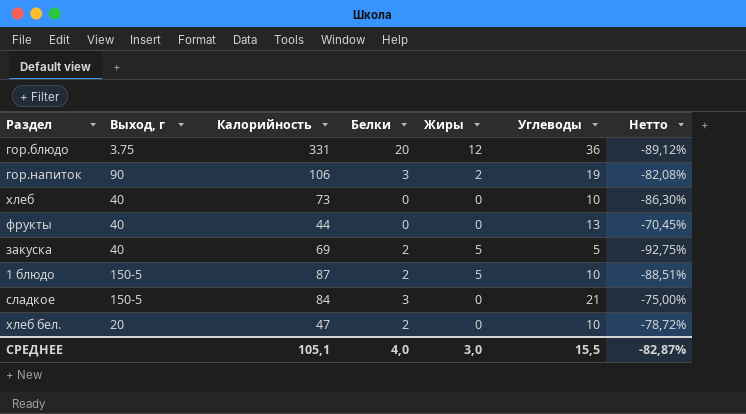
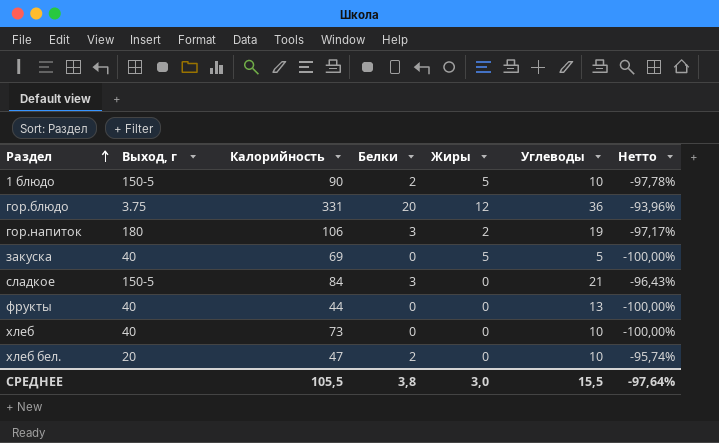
row order: none -> Раздел ascending
column Нетто | formula: ([Углеводы] - [Калорийность]) / [Калорийность] -> ([Белки] - [Калорийность]) / [Калорийность]
1 блюдо | Калорийность: 87 -> 90
гор.напиток | Выход, г: 90 -> 180
закуска | Белки: 2 -> 0
СРЕДНЕЕ | Калорийность: 105,1 -> 105,5
СРЕДНЕЕ | Белки: 4,0 -> 3,8
СРЕДНЕЕ | Нетто: -82,87% -> -97,64%

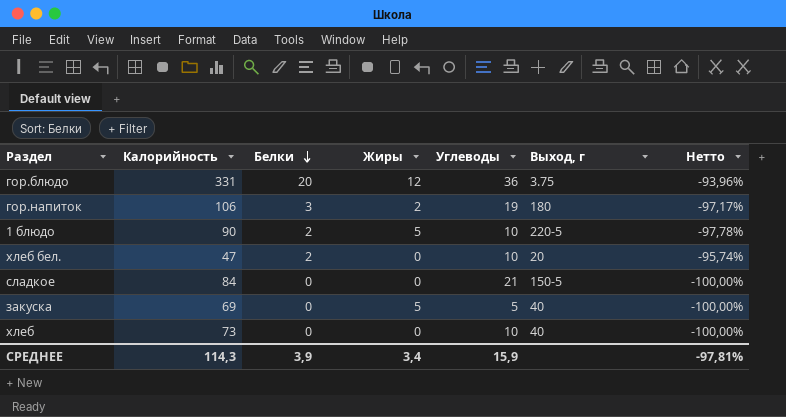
row order: Раздел ascending -> Белки descending
column Выход, г | position: 2 -> 6
row фрукты: 40 | 44 | 0 | 0 | 13 | -100,00% -> none
1 блюдо | Выход, г: 150-5 -> 220-5
сладкое | Белки: 3 -> 0
сладкое | Нетто: -96,43% -> -100,00%
СРЕДНЕЕ | Калорийность: 105,5 -> 114,3
СРЕДНЕЕ | Белки: 3,8 -> 3,9
СРЕДНЕЕ | Жиры: 3,0 -> 3,4
СРЕДНЕЕ | Углеводы: 15,5 -> 15,9
СРЕДНЕЕ | Нетто: -97,64% -> -97,81%

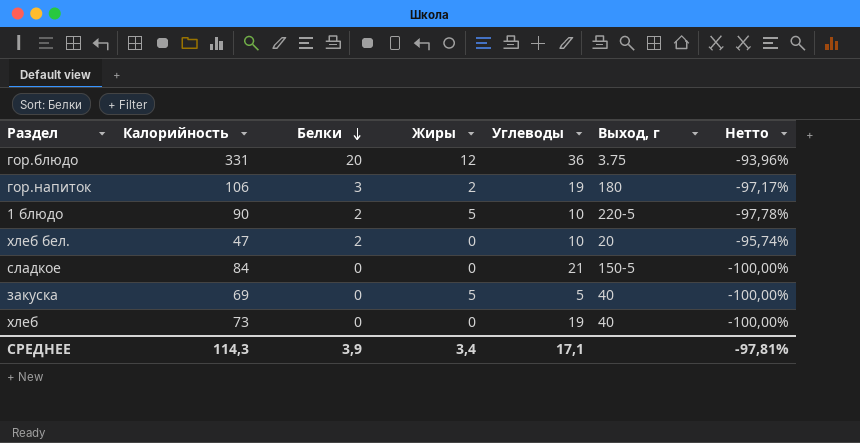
хлеб | Углеводы: 10 -> 19
СРЕДНЕЕ | Углеводы: 15,9 -> 17,1

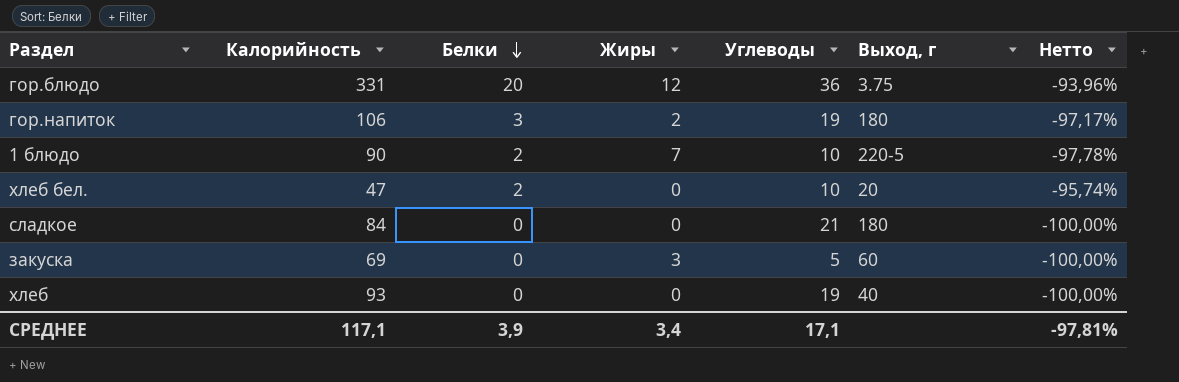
1 блюдо | Жиры: 5 -> 7
сладкое | Выход, г: 150-5 -> 180
закуска | Жиры: 5 -> 3
закуска | Выход, г: 40 -> 60
хлеб | Калорийность: 73 -> 93
СРЕДНЕЕ | Калорийность: 114,3 -> 117,1

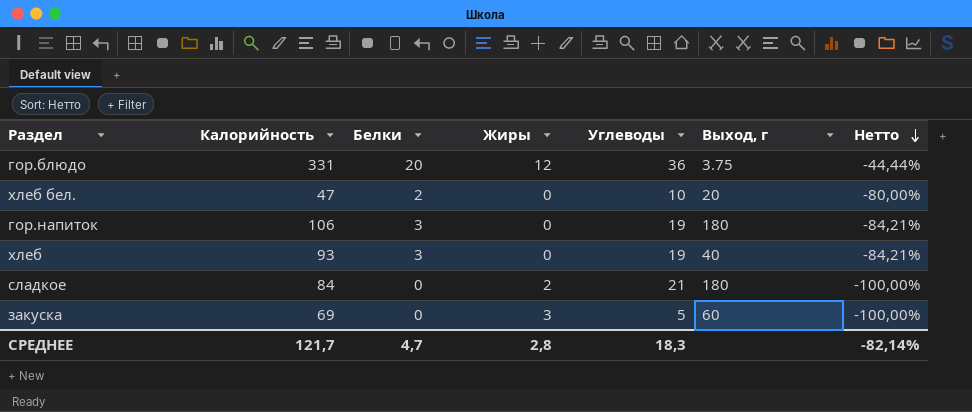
row order: Белки descending -> Нетто descending
column Нетто | formula: ([Белки] - [Калорийность]) / [Калорийность] -> ([Белки] - [Углеводы]) / [Углеводы]
row 1 блюдо: 90 | 2 | 7 | 10 | 220-5 | -97,78% -> none
гор.напиток | Жиры: 2 -> 0
хлеб | Белки: 0 -> 3
сладкое | Жиры: 0 -> 2
СРЕДНЕЕ | Калорийность: 117,1 -> 121,7
СРЕДНЕЕ | Белки: 3,9 -> 4,7
СРЕДНЕЕ | Жиры: 3,4 -> 2,8
СРЕДНЕЕ | Углеводы: 17,1 -> 18,3
СРЕДНЕЕ | Нетто: -97,81% -> -82,14%

